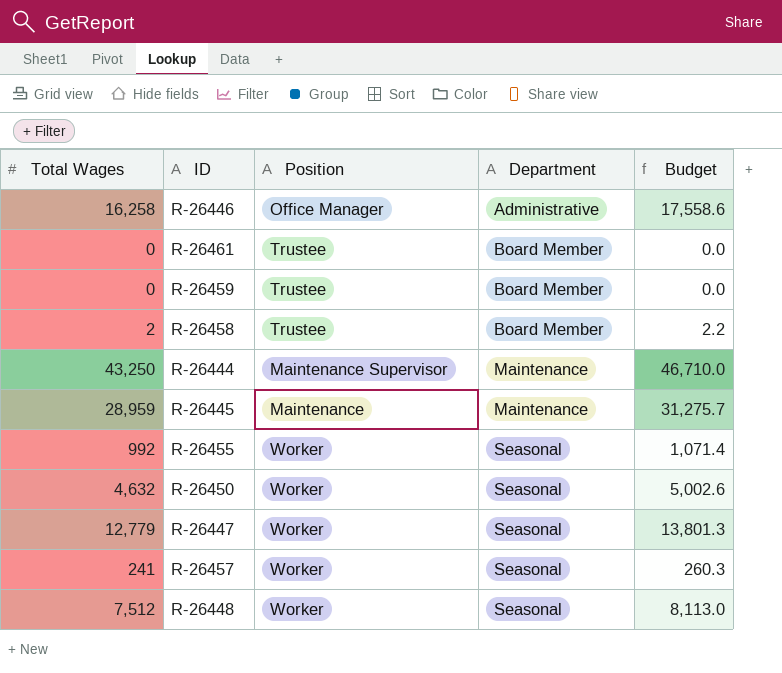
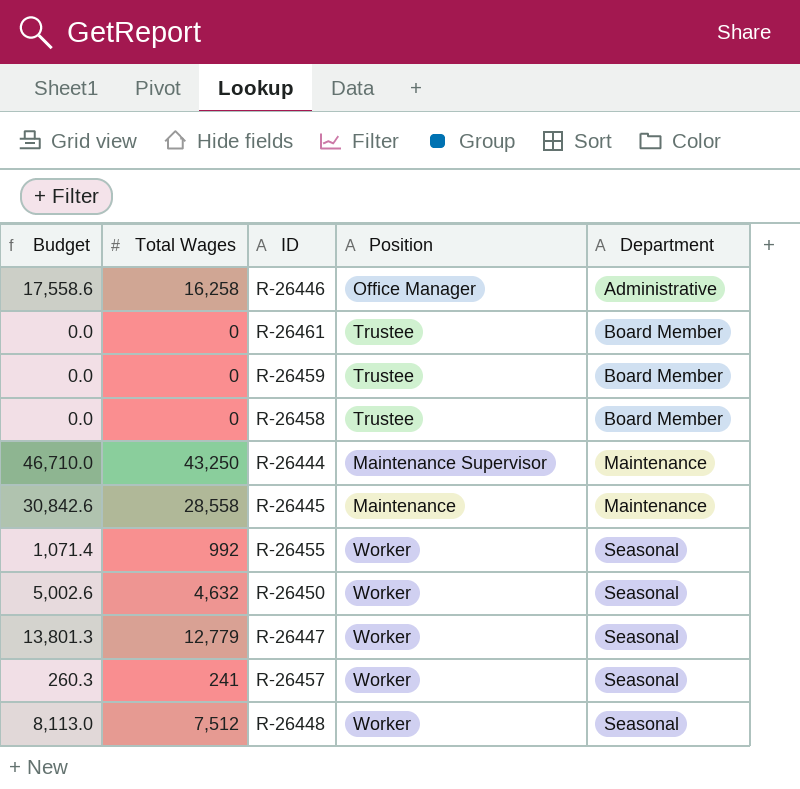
column Budget | position: 5 -> 1
R-26458 | Budget: 2.2 -> 0.0
R-26458 | Total Wages: 2 -> 0
R-26445 | Budget: 31,275.7 -> 30,842.6
R-26445 | Total Wages: 28,959 -> 28,558

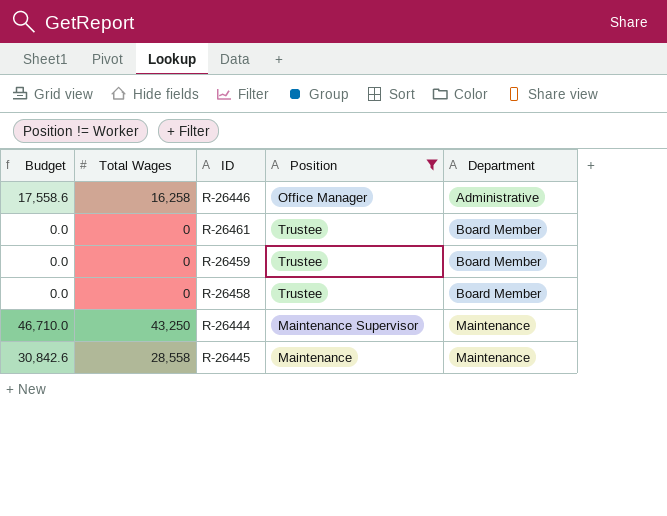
filter: none -> Position != Worker

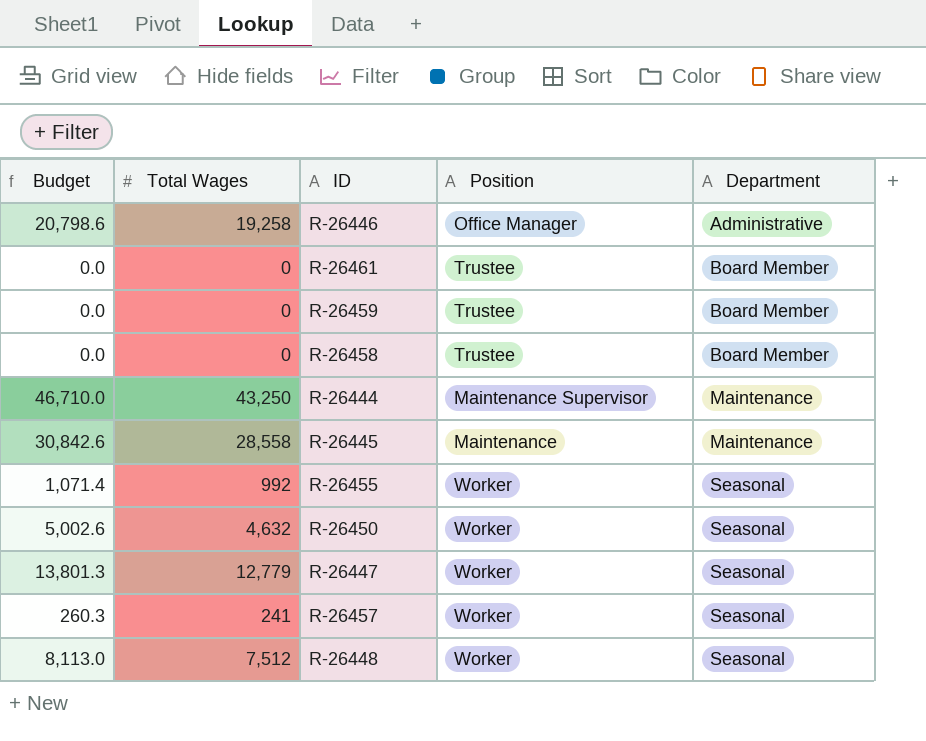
filter: Position != Worker -> none
R-26446 | Budget: 17,558.6 -> 20,798.6
R-26446 | Total Wages: 16,258 -> 19,258

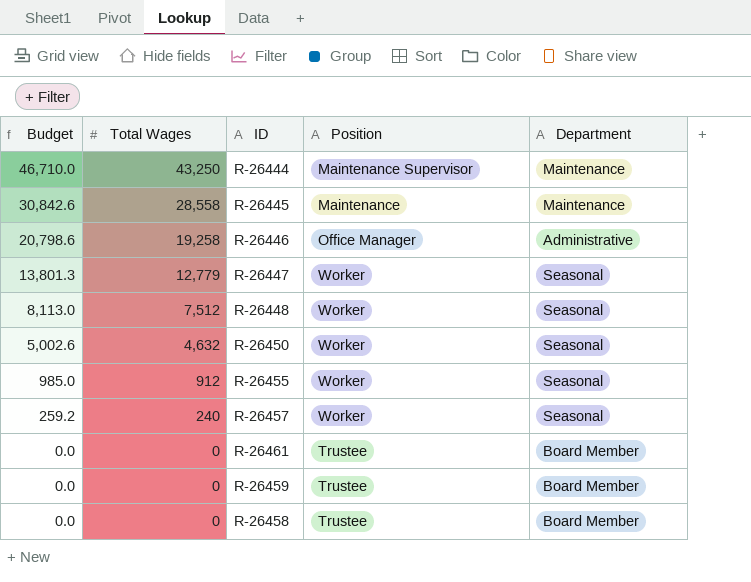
row order: Department ascending -> Budget descending
R-26455 | Budget: 1,071.4 -> 985.0
R-26455 | Total Wages: 992 -> 912
R-26457 | Budget: 260.3 -> 259.2
R-26457 | Total Wages: 241 -> 240

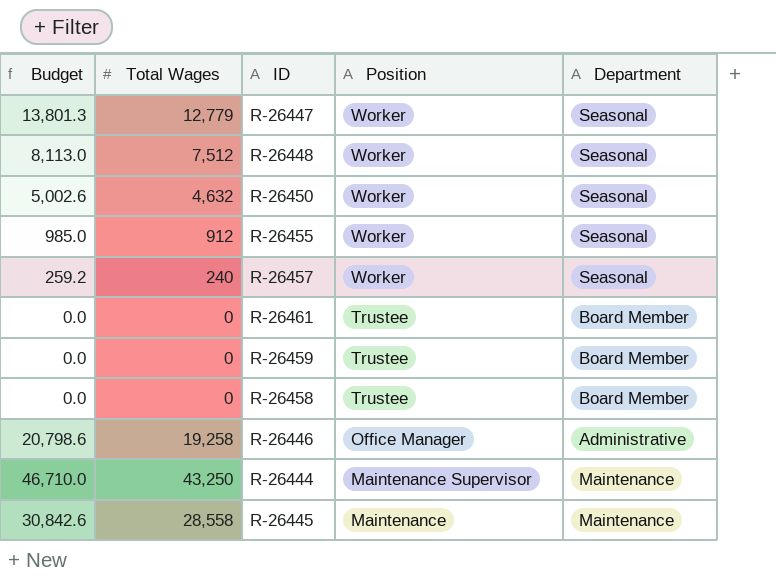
row order: Budget descending -> Position descending

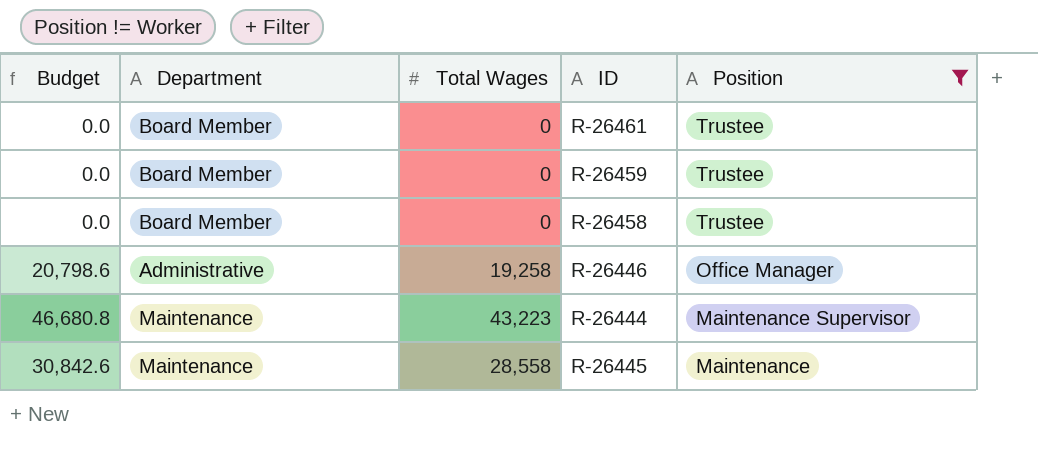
filter: none -> Position != Worker
column Department | position: 5 -> 2
R-26444 | Budget: 46,710.0 -> 46,680.8
R-26444 | Total Wages: 43,250 -> 43,223

